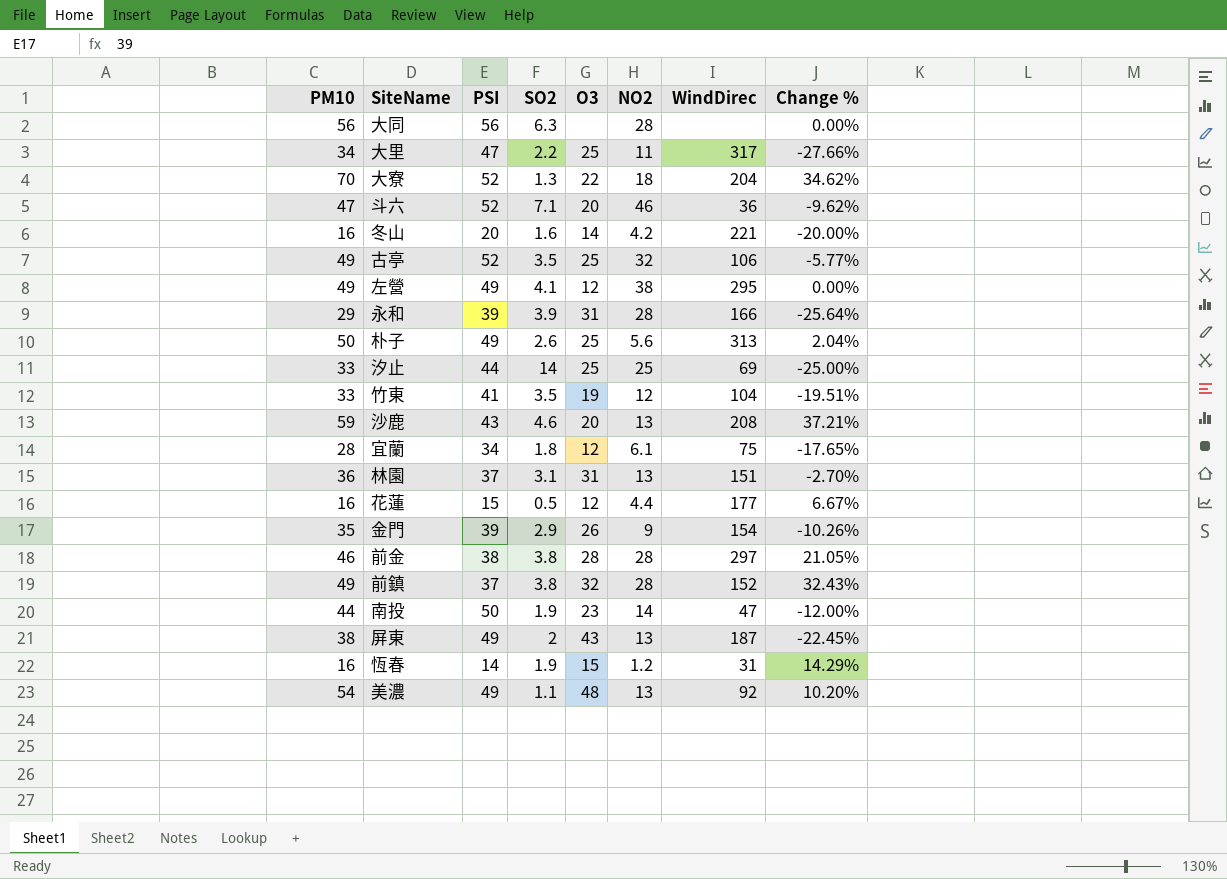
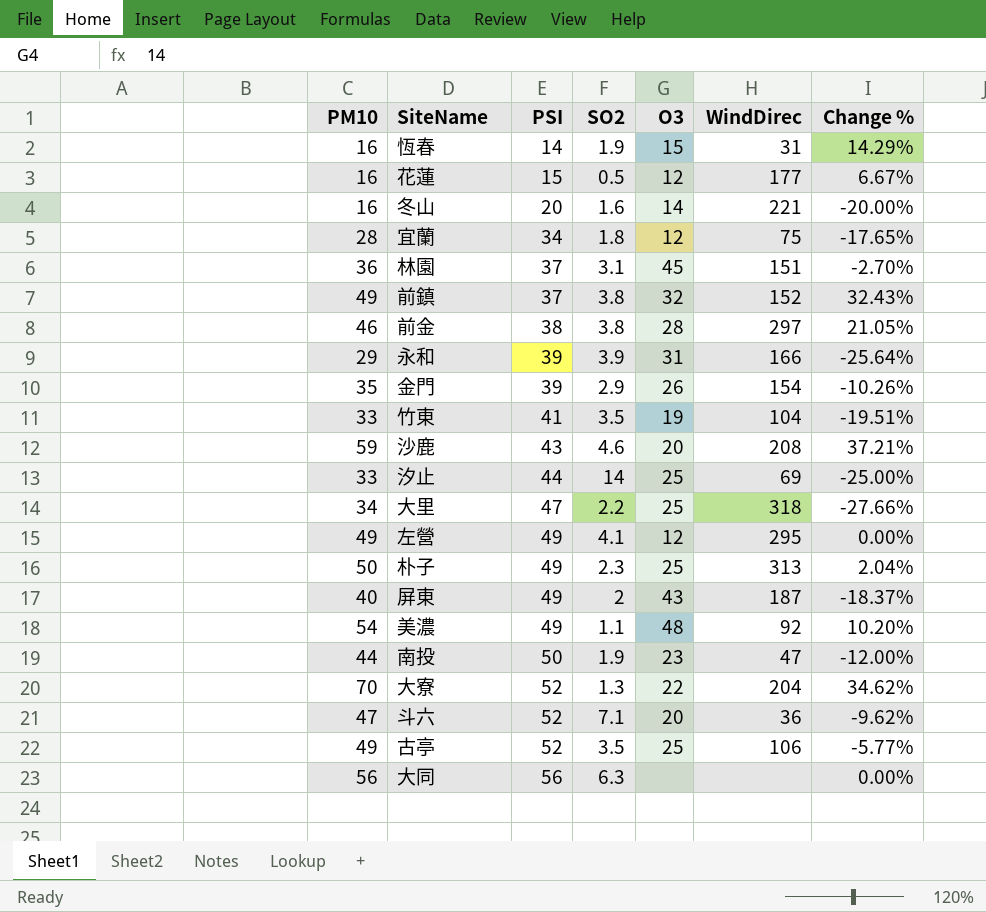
row order: none -> PSI ascending
column NO2 | position: 6 -> none
林園 | O3: 31 -> 45
大里 | WindDirec: 317 -> 318
朴子 | SO2: 2.6 -> 2.3
屏東 | PM10: 38 -> 40
屏東 | Change %: -22.45% -> -18.37%

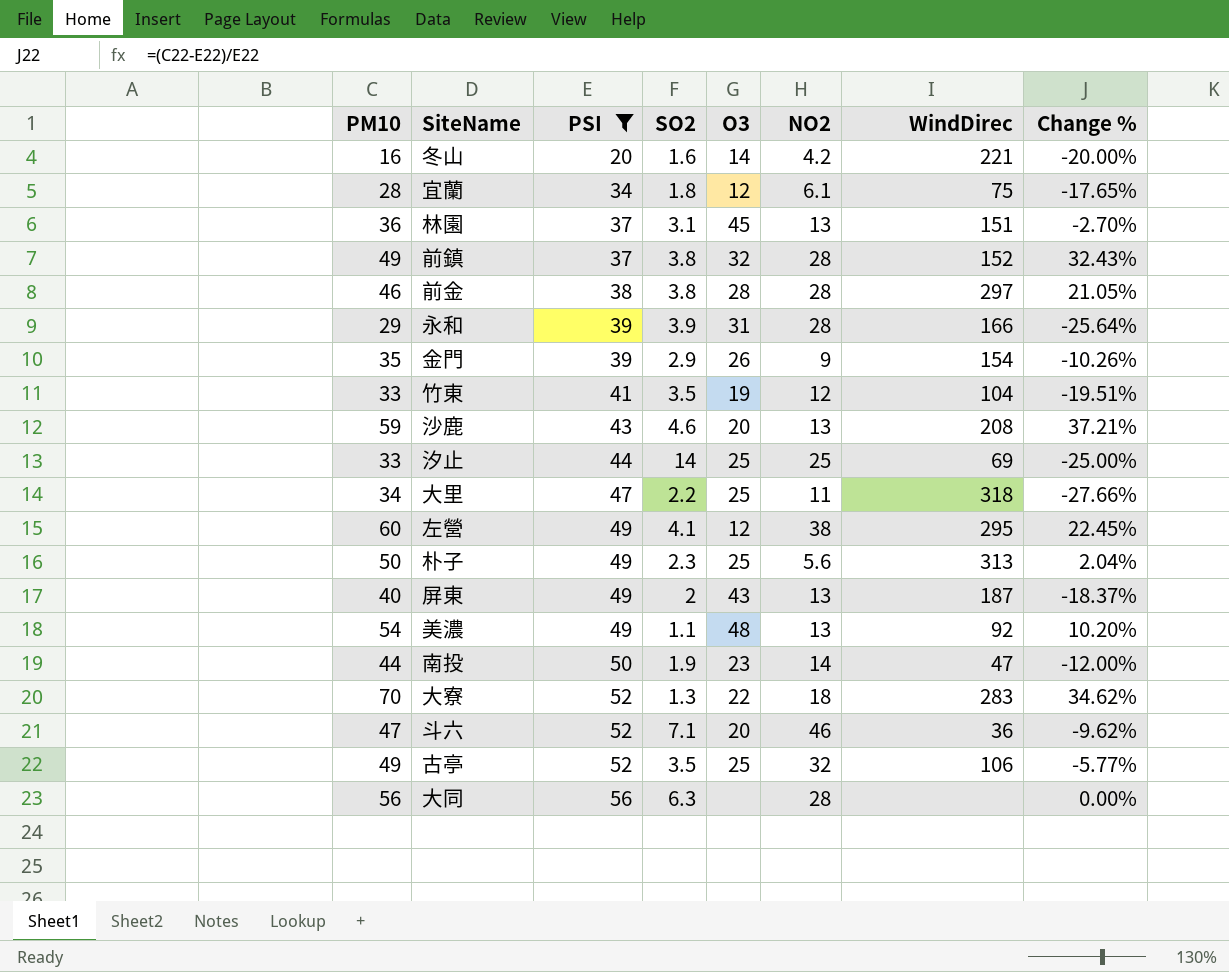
filter: none -> PSI >= 20
column NO2 | position: none -> 6
左營 | PM10: 49 -> 60
左營 | Change %: 0.00% -> 22.45%
大寮 | WindDirec: 204 -> 283

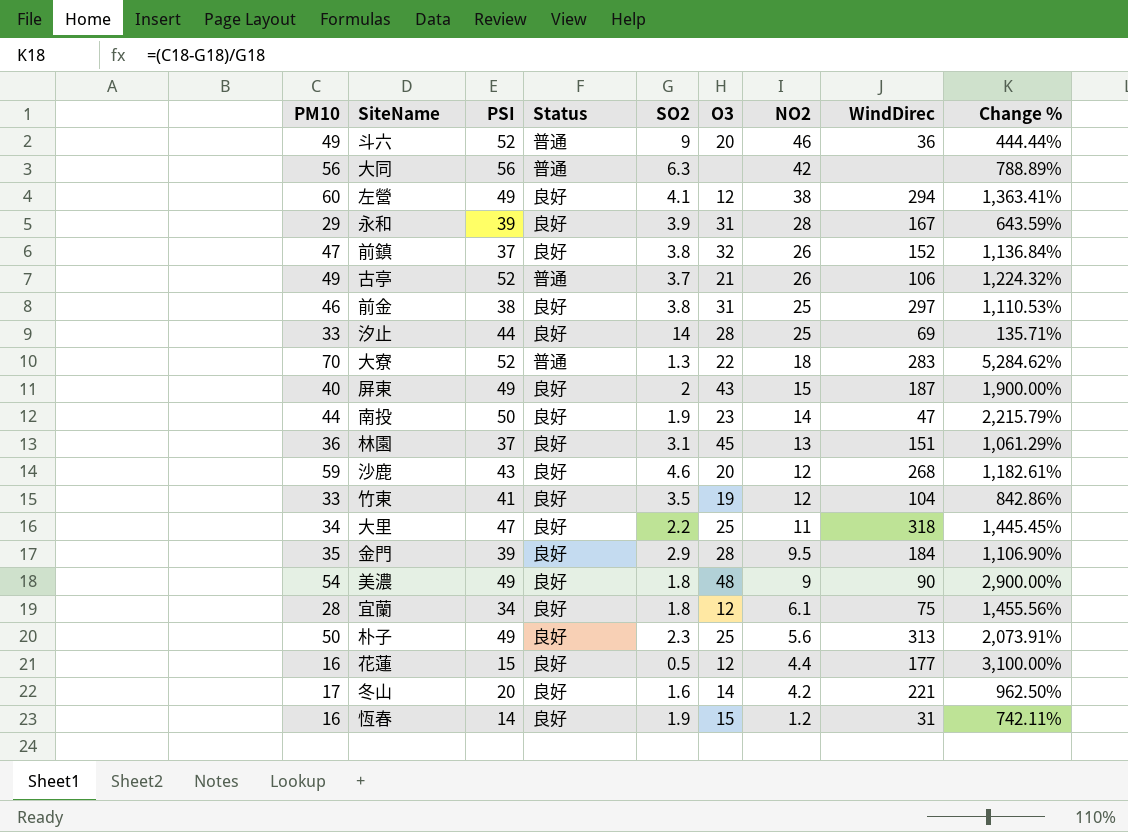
filter: PSI >= 20 -> none
row order: PSI ascending -> NO2 descending
column Status | position: none -> 4
column Change % | formula: ([PM10] - [PSI]) / [PSI] -> ([PM10] - [SO2]) / [SO2]
斗六 | PM10: 47 -> 49
斗六 | SO2: 7.1 -> 9
大同 | NO2: 28 -> 42
左營 | WindDirec: 295 -> 294
永和 | WindDirec: 166 -> 167
前鎮 | PM10: 49 -> 47
前鎮 | NO2: 28 -> 26
古亭 | SO2: 3.5 -> 3.7
古亭 | O3: 25 -> 21
古亭 | NO2: 32 -> 26
前金 | O3: 28 -> 31
前金 | NO2: 28 -> 25
汐止 | O3: 25 -> 28
屏東 | NO2: 13 -> 15
沙鹿 | NO2: 13 -> 12
沙鹿 | WindDirec: 208 -> 268
金門 | O3: 26 -> 28
金門 | NO2: 9 -> 9.5
金門 | WindDirec: 154 -> 184
美濃 | SO2: 1.1 -> 1.8
美濃 | NO2: 13 -> 9
美濃 | WindDirec: 92 -> 90
冬山 | PM10: 16 -> 17

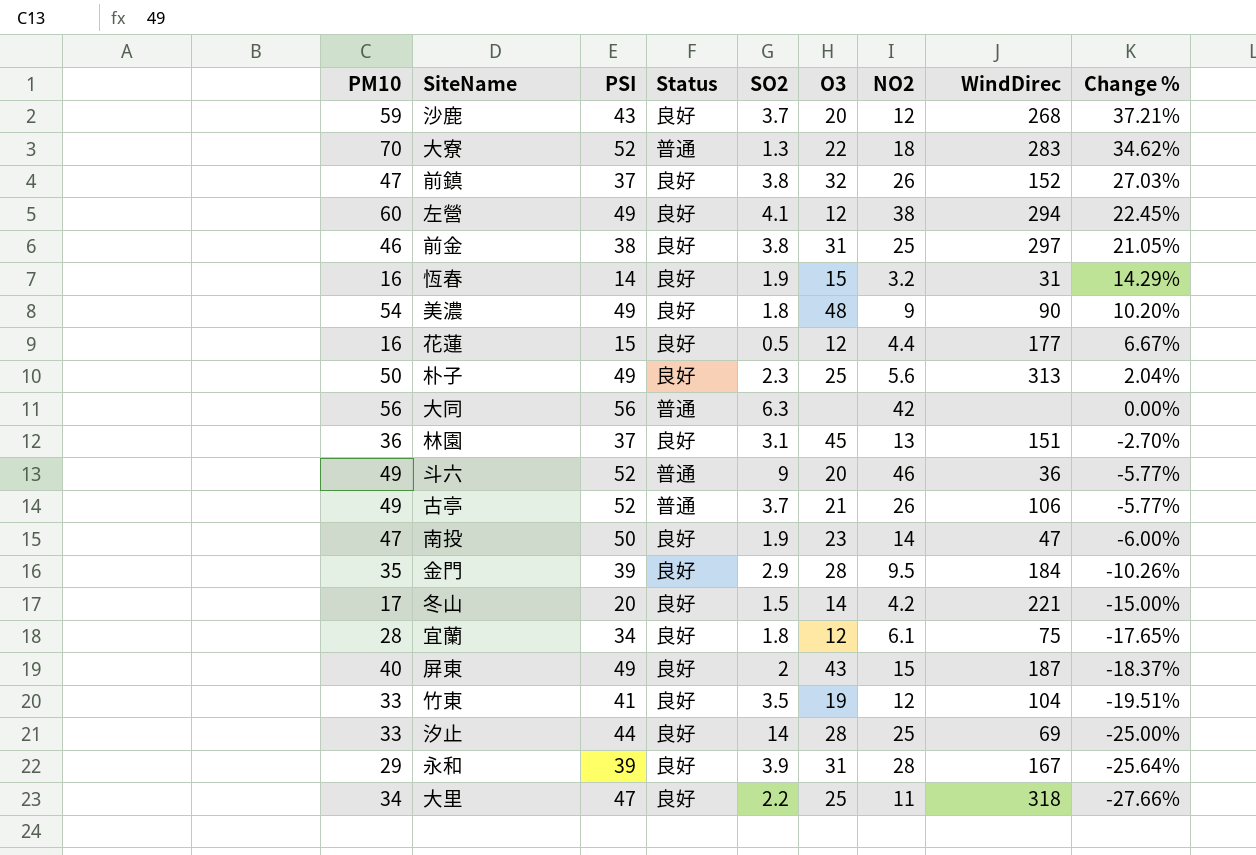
row order: NO2 descending -> Change % descending
column Change % | formula: ([PM10] - [SO2]) / [SO2] -> ([PM10] - [PSI]) / [PSI]
沙鹿 | SO2: 4.6 -> 3.7
恆春 | NO2: 1.2 -> 3.2
南投 | PM10: 44 -> 47
冬山 | SO2: 1.6 -> 1.5

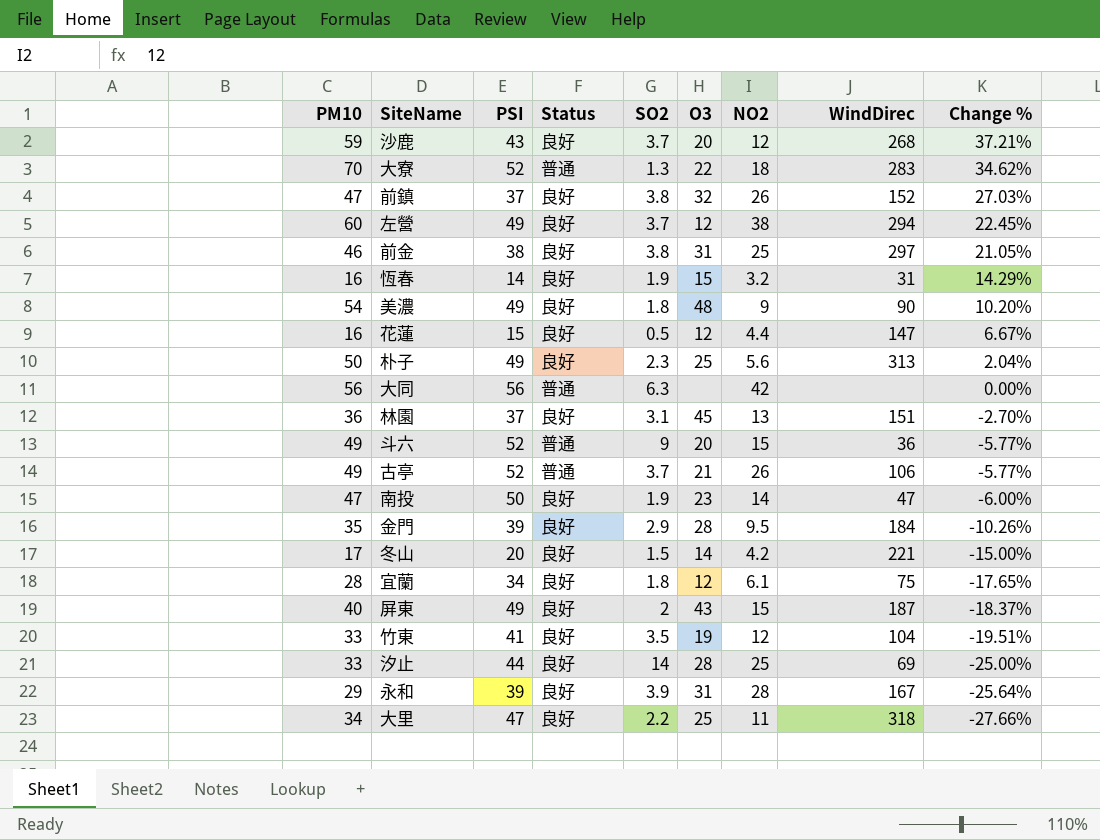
左營 | SO2: 4.1 -> 3.7
花蓮 | WindDirec: 177 -> 147
斗六 | NO2: 46 -> 15

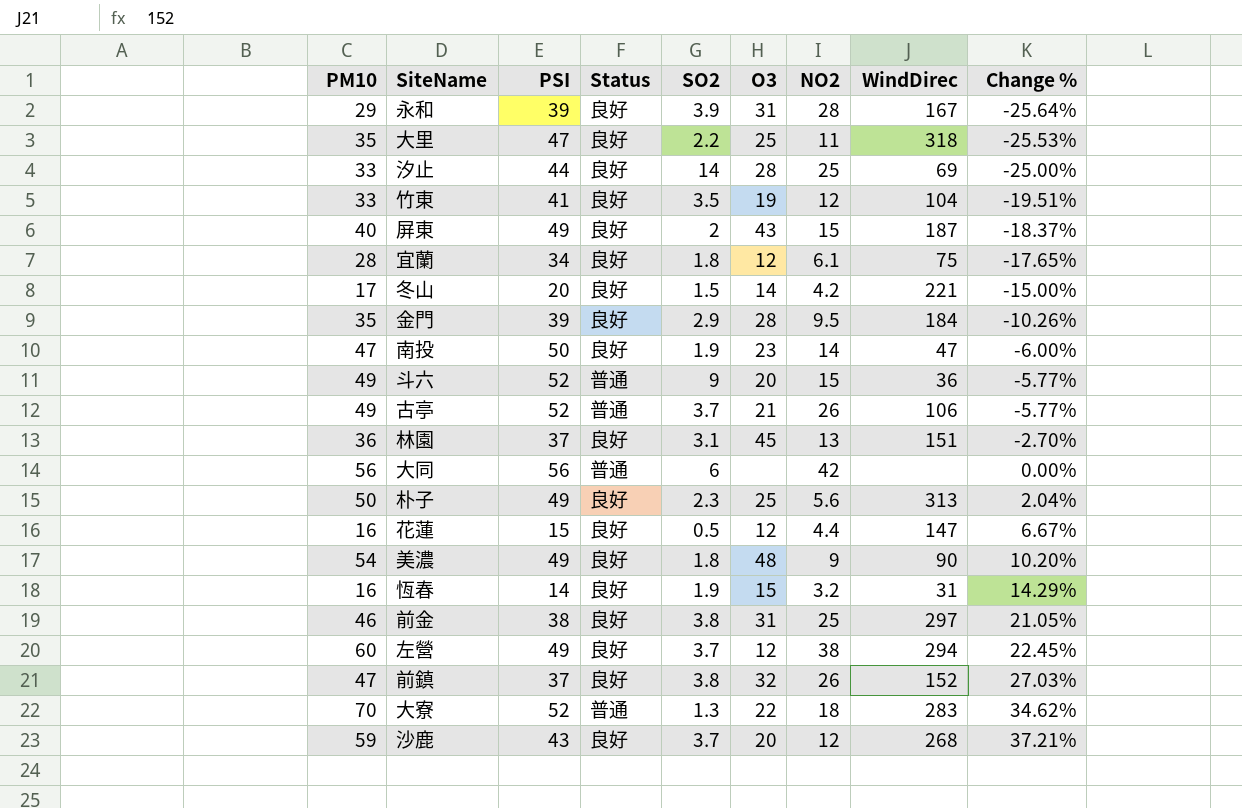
row order: Change % descending -> Change % ascending
大里 | PM10: 34 -> 35
大里 | Change %: -27.66% -> -25.53%
大同 | SO2: 6.3 -> 6

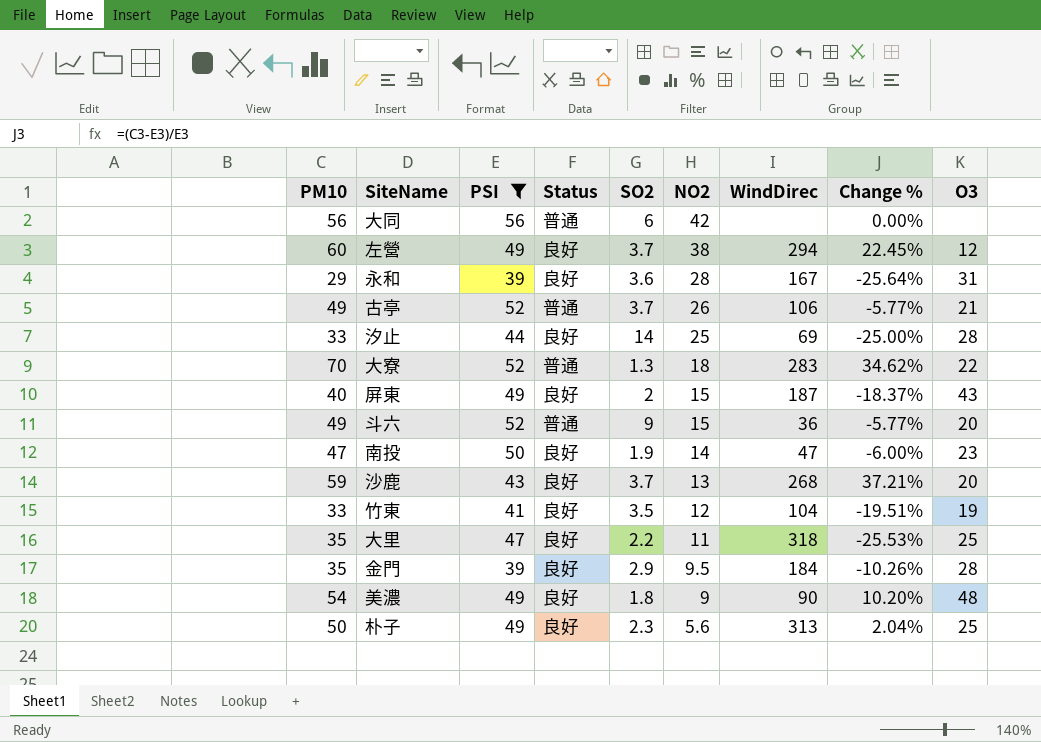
filter: none -> PSI >= 39
row order: Change % ascending -> NO2 descending
column O3 | position: 6 -> 9
永和 | SO2: 3.9 -> 3.6
沙鹿 | NO2: 12 -> 13

